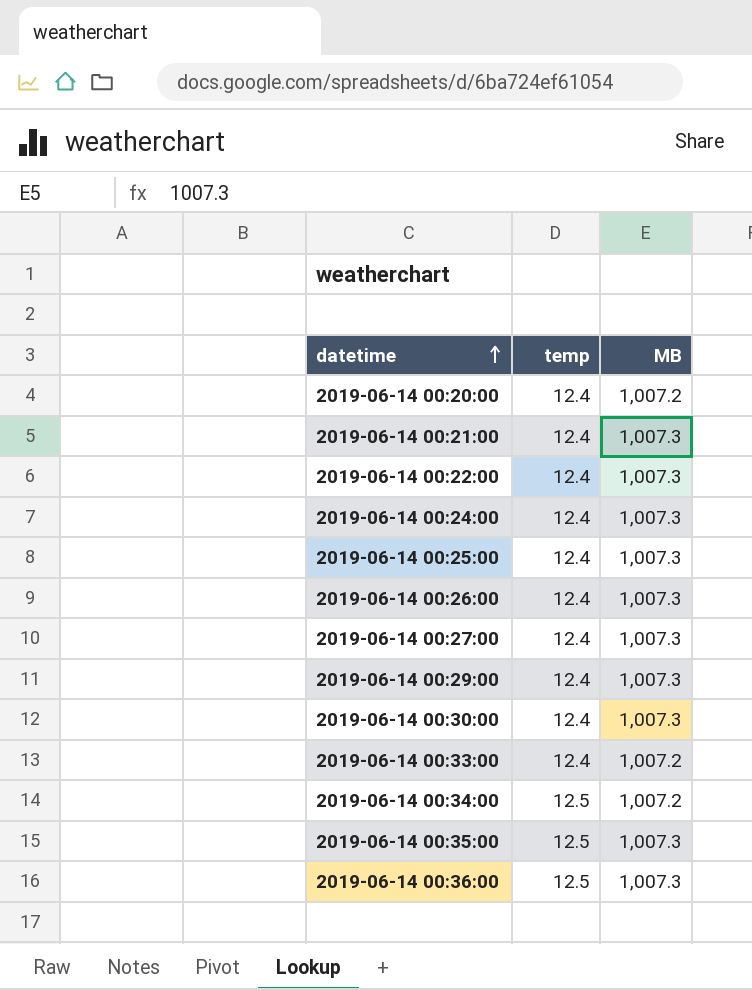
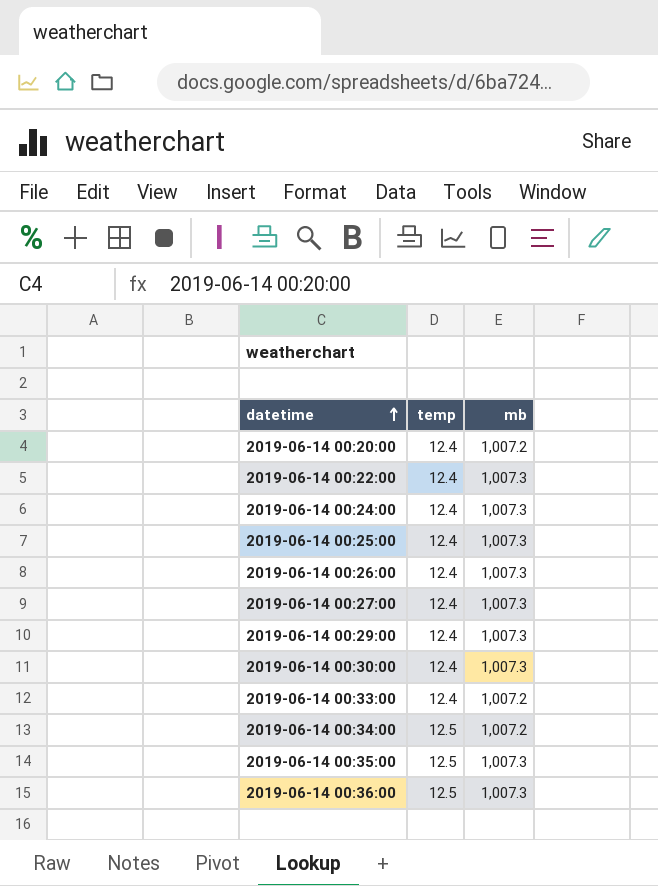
column name: MB -> mb
row 2019-06-14 00:21:00: 12.4 | 1,007.3 -> none

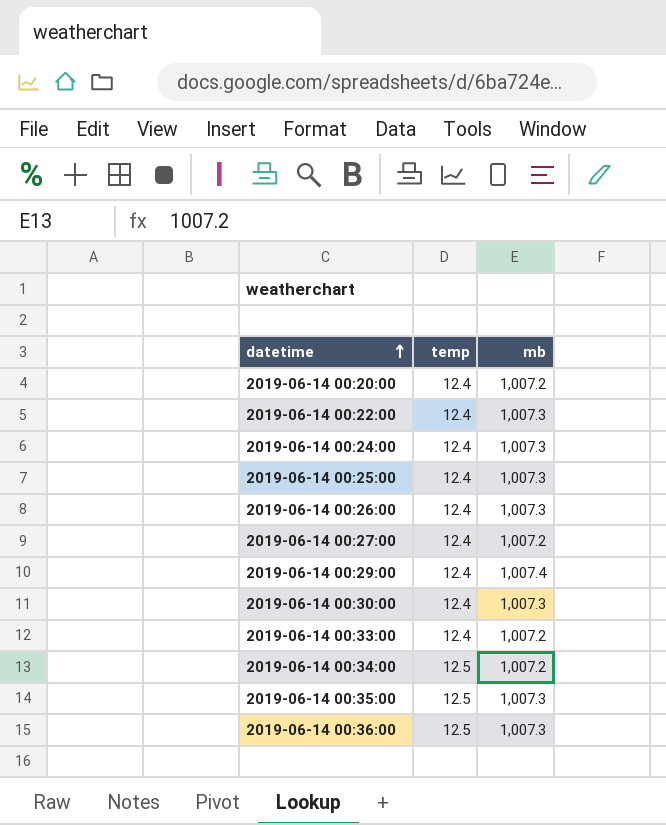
2019-06-14 00:27:00 | mb: 1,007.3 -> 1,007.2
2019-06-14 00:29:00 | mb: 1,007.3 -> 1,007.4

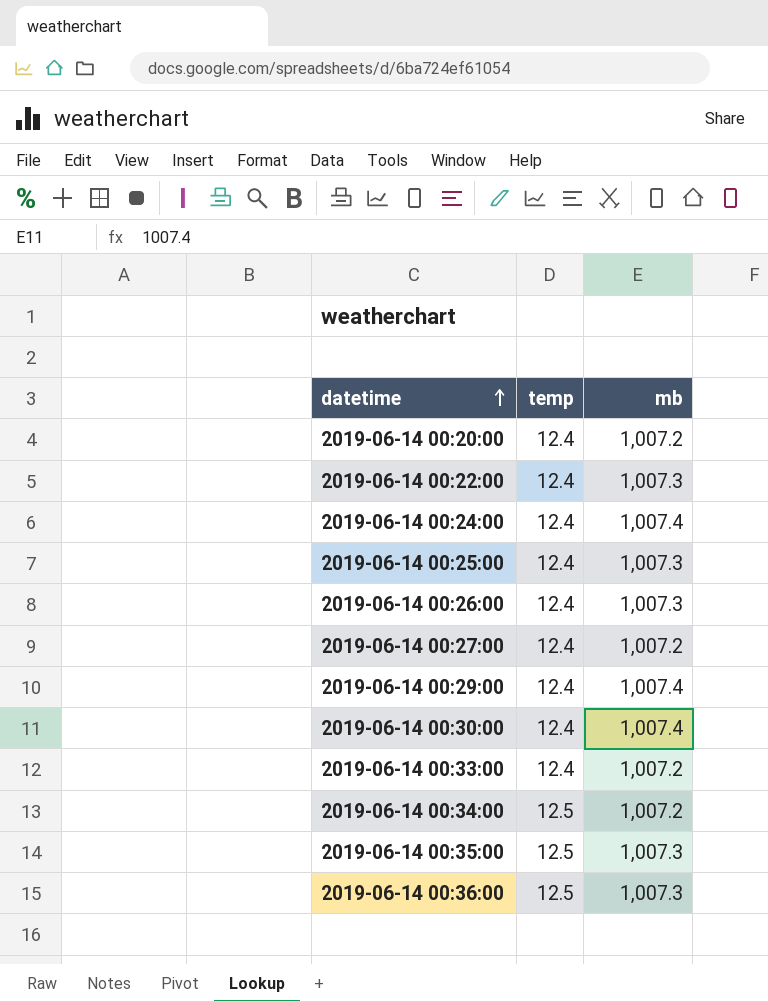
2019-06-14 00:24:00 | mb: 1,007.3 -> 1,007.4
2019-06-14 00:30:00 | mb: 1,007.3 -> 1,007.4

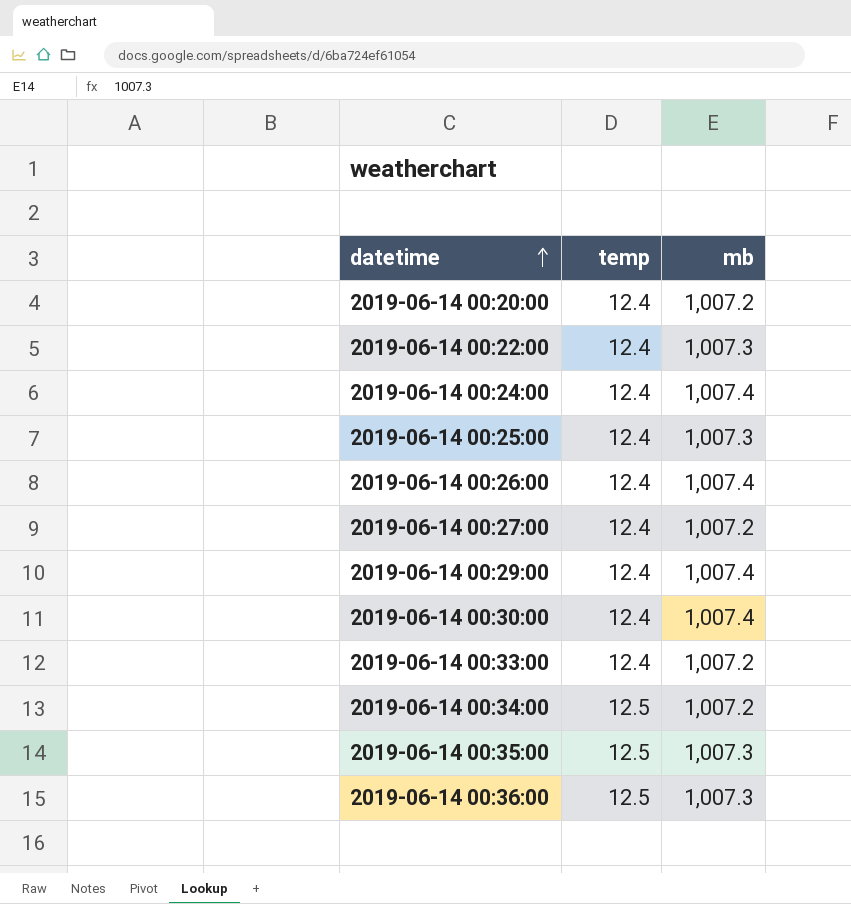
2019-06-14 00:26:00 | mb: 1,007.3 -> 1,007.4

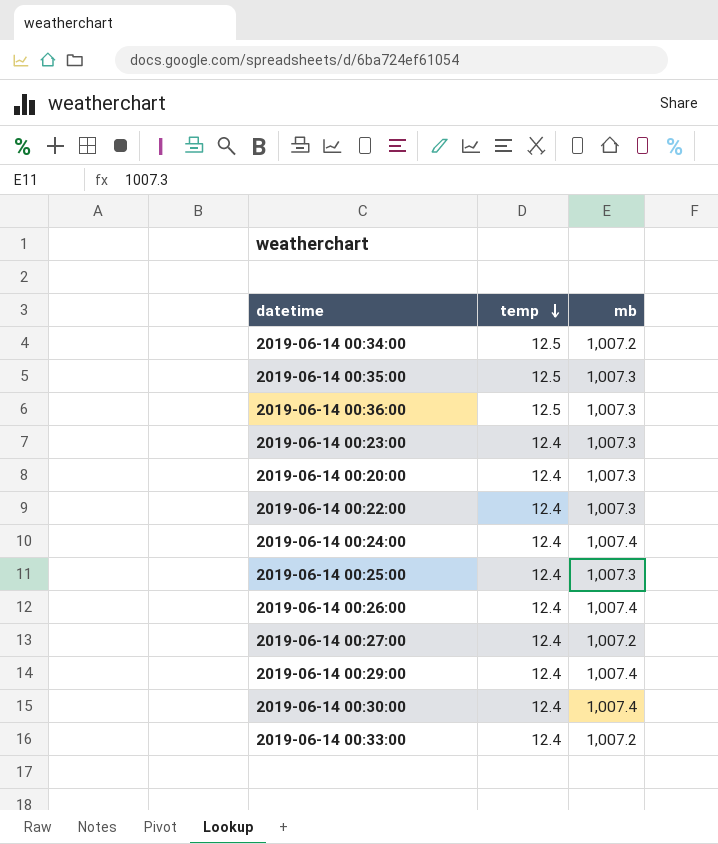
row order: datetime ascending -> temp descending
row 2019-06-14 00:23:00: none -> 12.4 | 1,007.3
2019-06-14 00:20:00 | mb: 1,007.2 -> 1,007.3

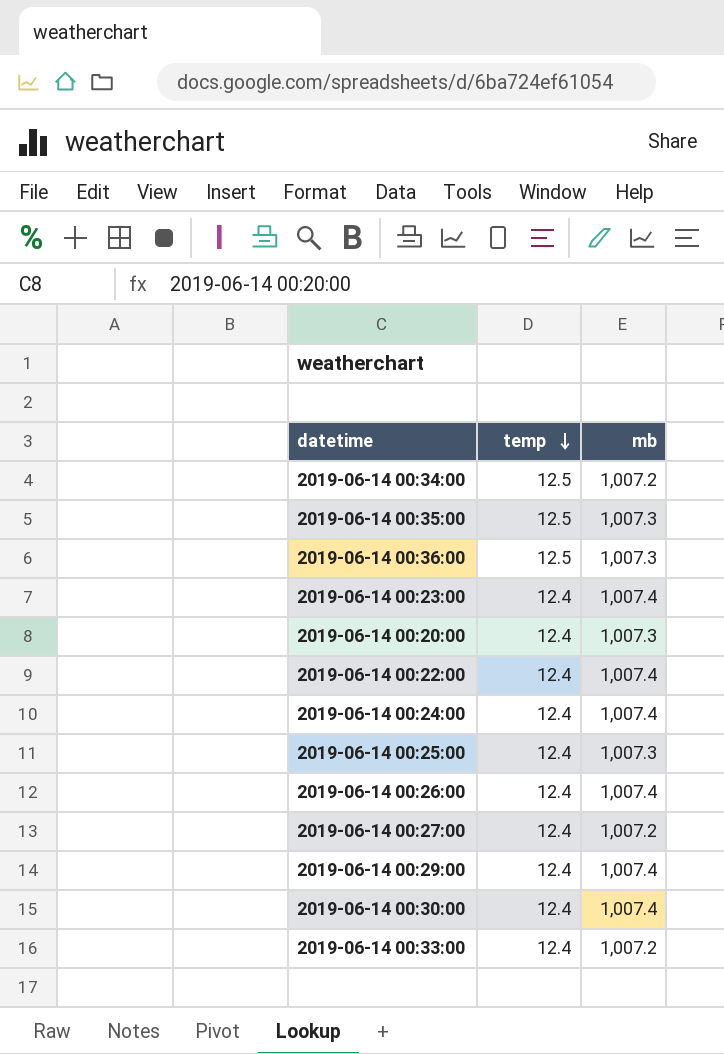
2019-06-14 00:23:00 | mb: 1,007.3 -> 1,007.4
2019-06-14 00:22:00 | mb: 1,007.3 -> 1,007.4

